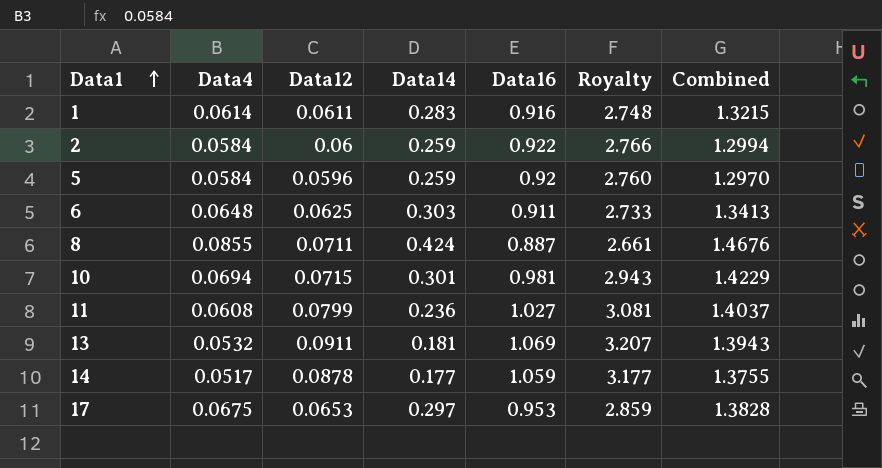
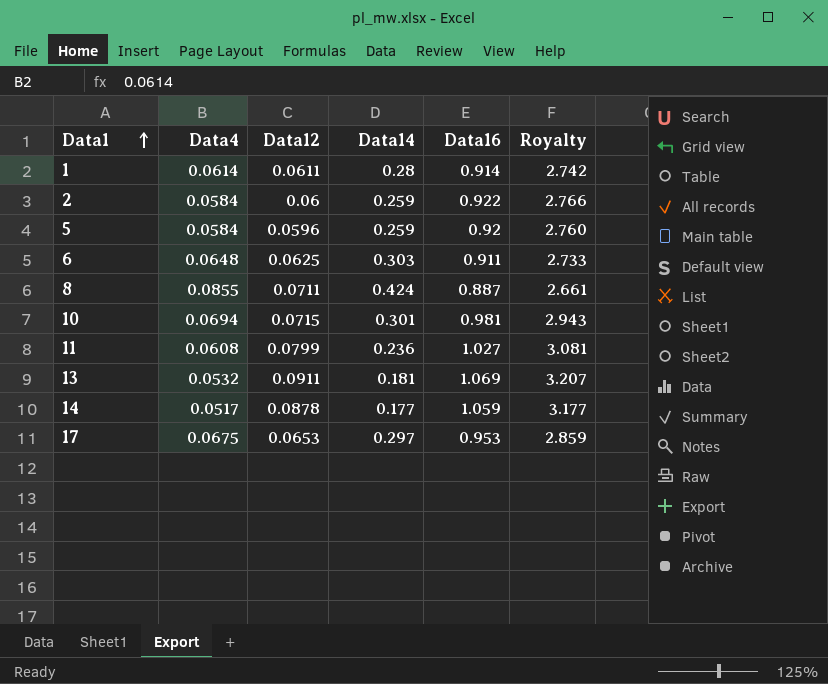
column Combined | formula: [Data4] + [Data12] + [Data14] + [Data16] -> none
1 | Data14: 0.283 -> 0.28
1 | Data16: 0.916 -> 0.914
1 | Royalty: 2.748 -> 2.742

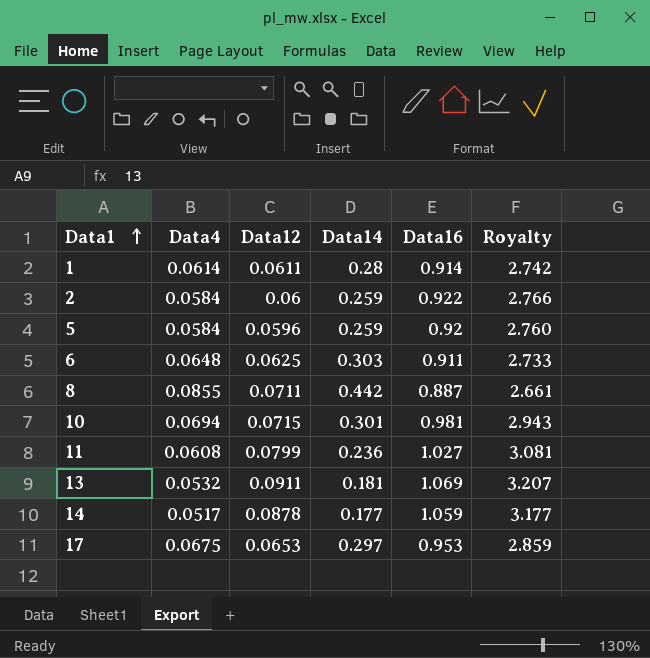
8 | Data14: 0.424 -> 0.442

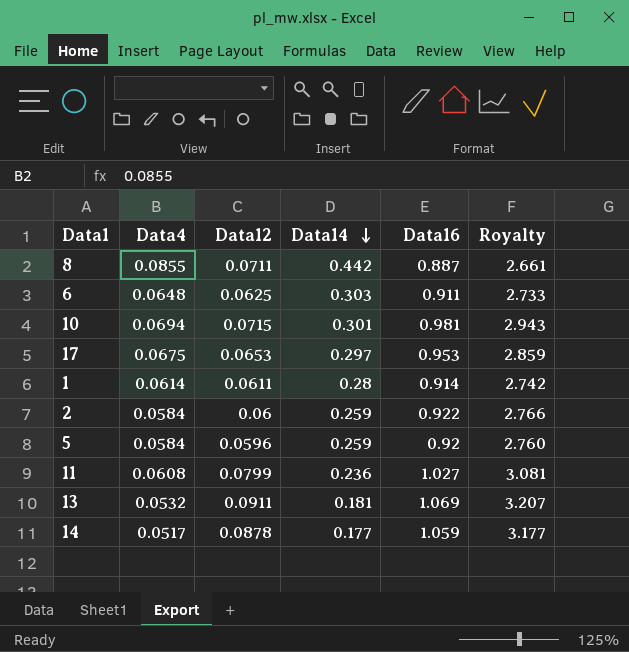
row order: Data1 ascending -> Data14 descending

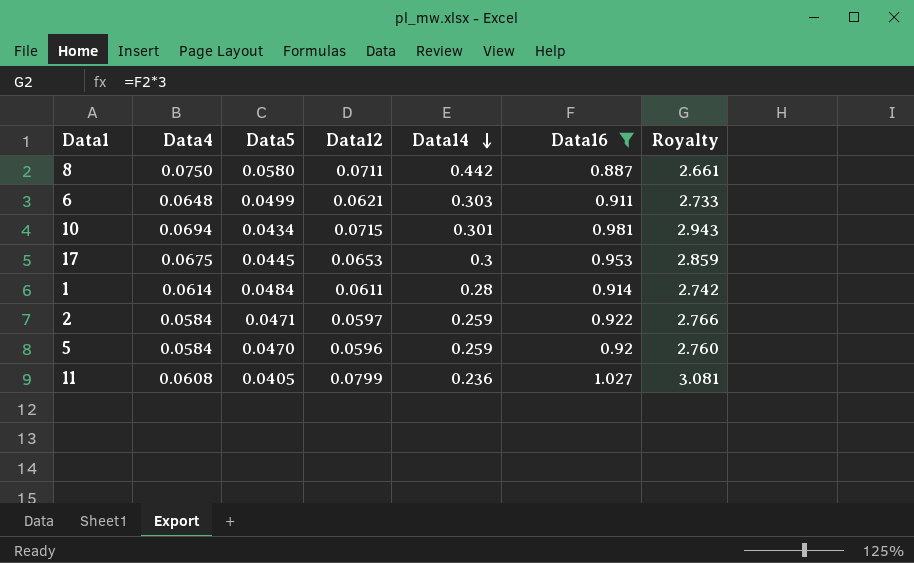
filter: none -> Data16 <= 1.027
column Data5 | position: none -> 3
8 | Data4: 0.0855 -> 0.0750
6 | Data12: 0.0625 -> 0.0621
17 | Data14: 0.297 -> 0.3
2 | Data12: 0.06 -> 0.0597

